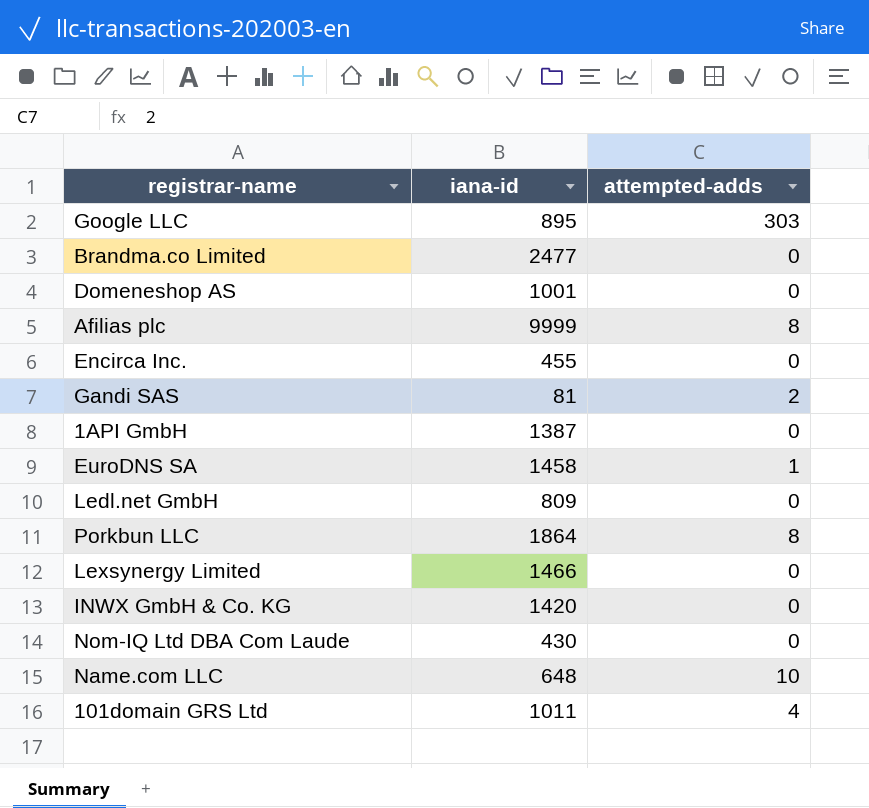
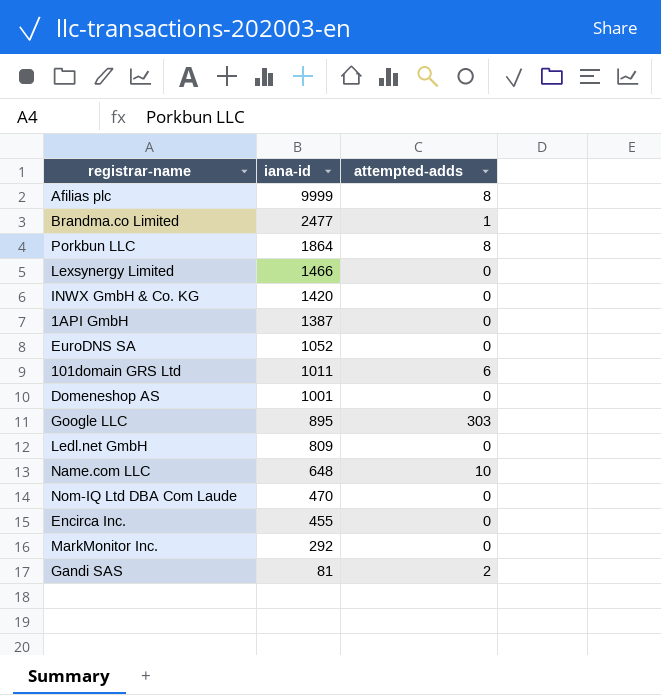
row order: none -> iana-id descending
Brandma.co Limited | attempted-adds: 0 -> 1
EuroDNS SA | iana-id: 1458 -> 1052
EuroDNS SA | attempted-adds: 1 -> 0
101domain GRS Ltd | attempted-adds: 4 -> 6
Nom-IQ Ltd DBA Com Laude | iana-id: 430 -> 470
row MarkMonitor Inc.: none -> 292 | 0

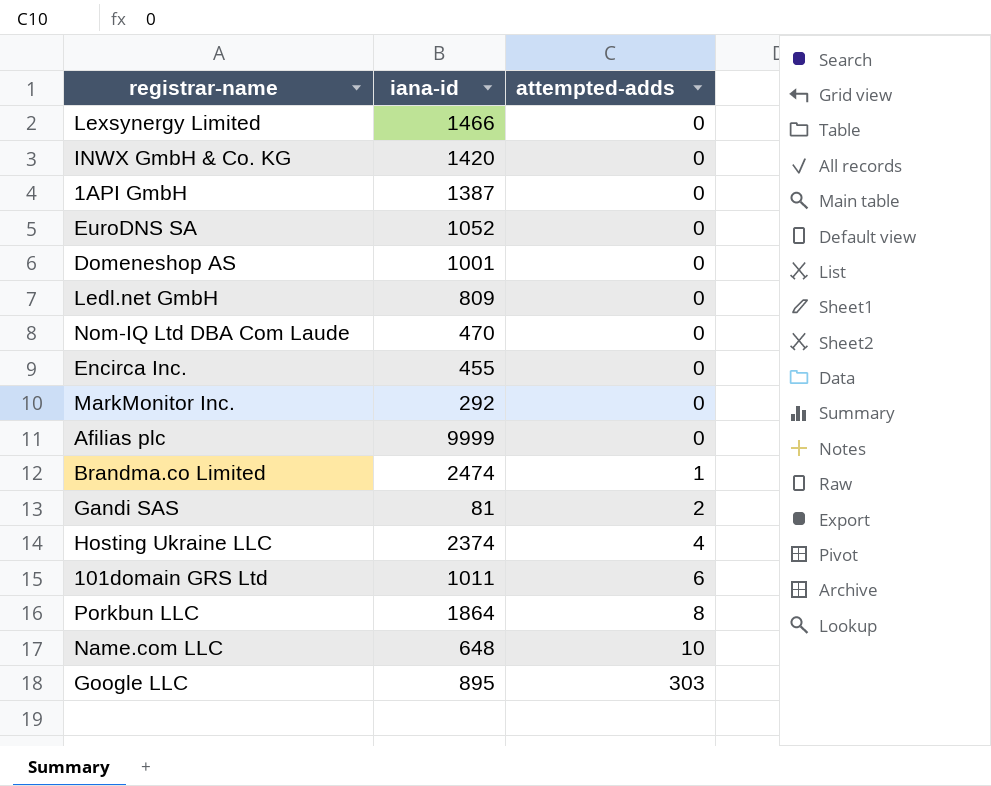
row order: iana-id descending -> attempted-adds ascending
Afilias plc | attempted-adds: 8 -> 0
Brandma.co Limited | iana-id: 2477 -> 2474
row Hosting Ukraine LLC: none -> 2374 | 4

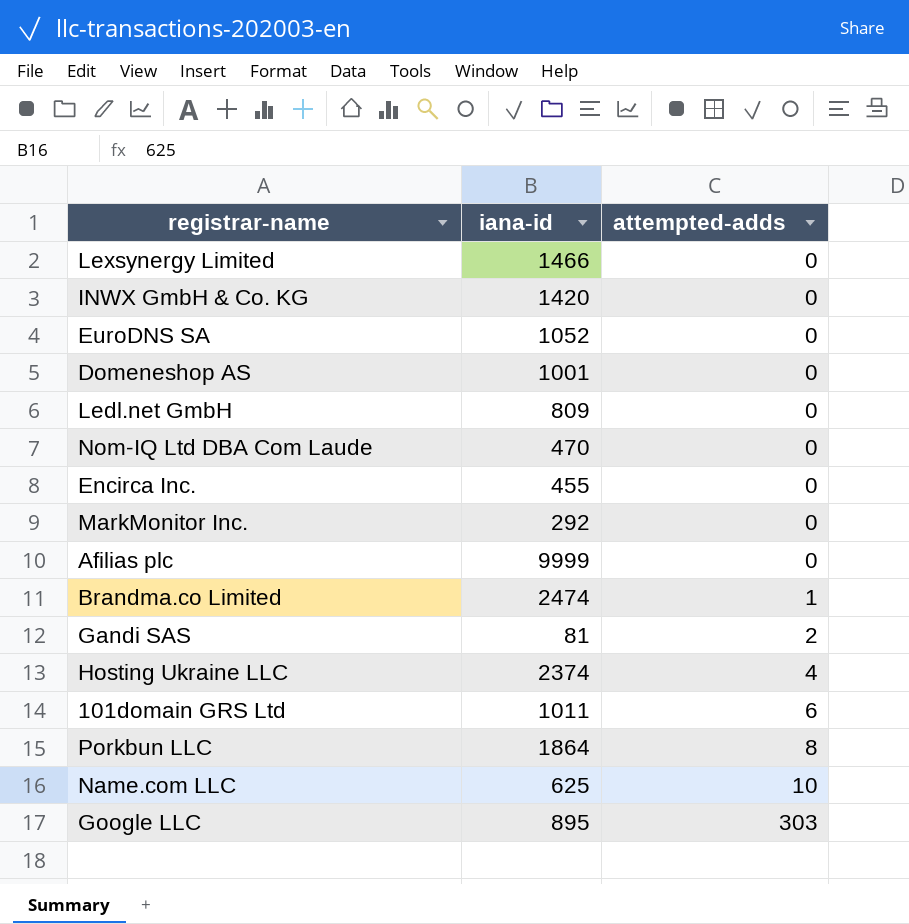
row 1API GmbH: 1387 | 0 -> none
Name.com LLC | iana-id: 648 -> 625

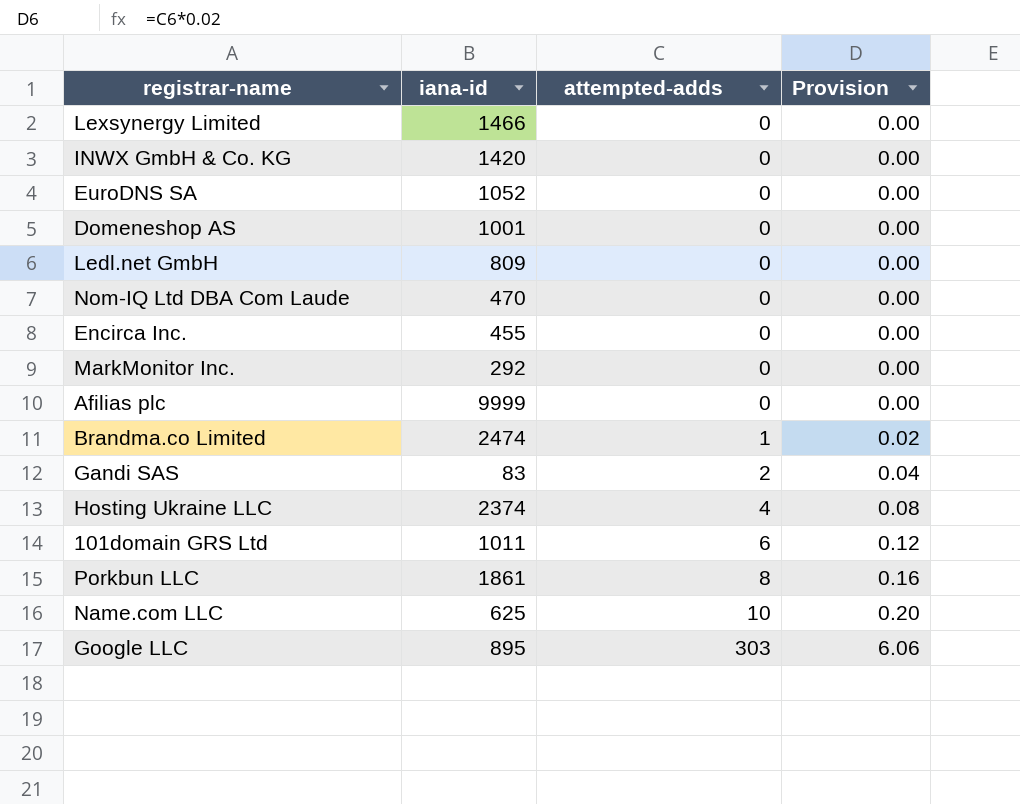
column Provision | formula: none -> [attempted-adds] * 0.02
Gandi SAS | iana-id: 81 -> 83
Porkbun LLC | iana-id: 1864 -> 1861

